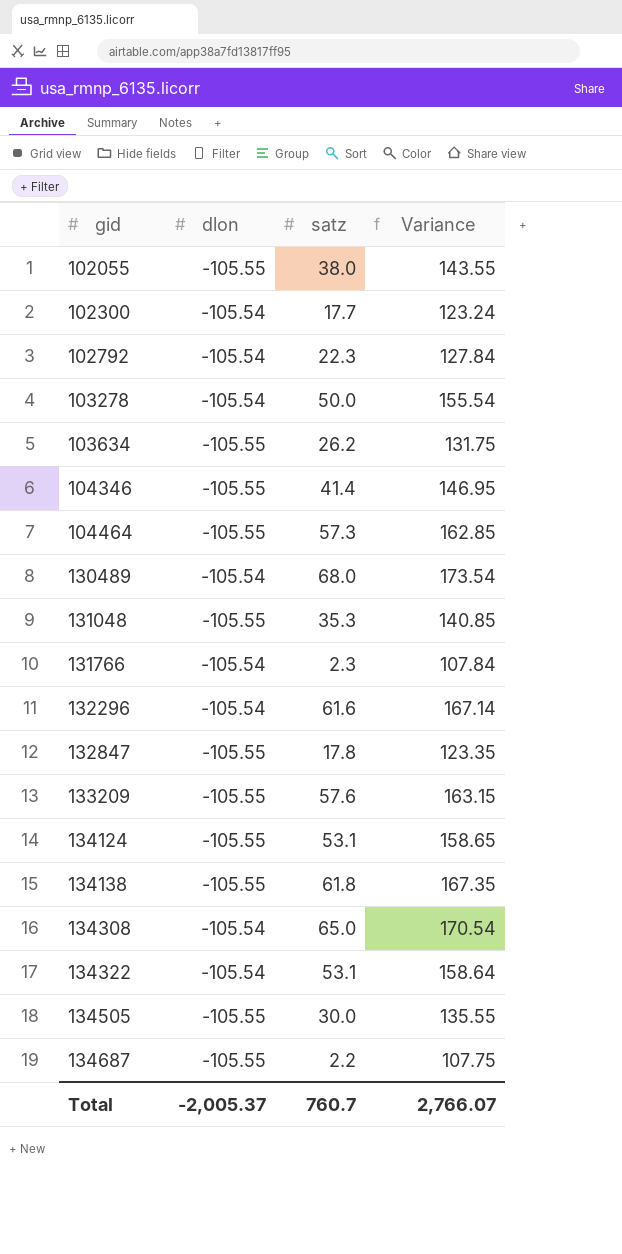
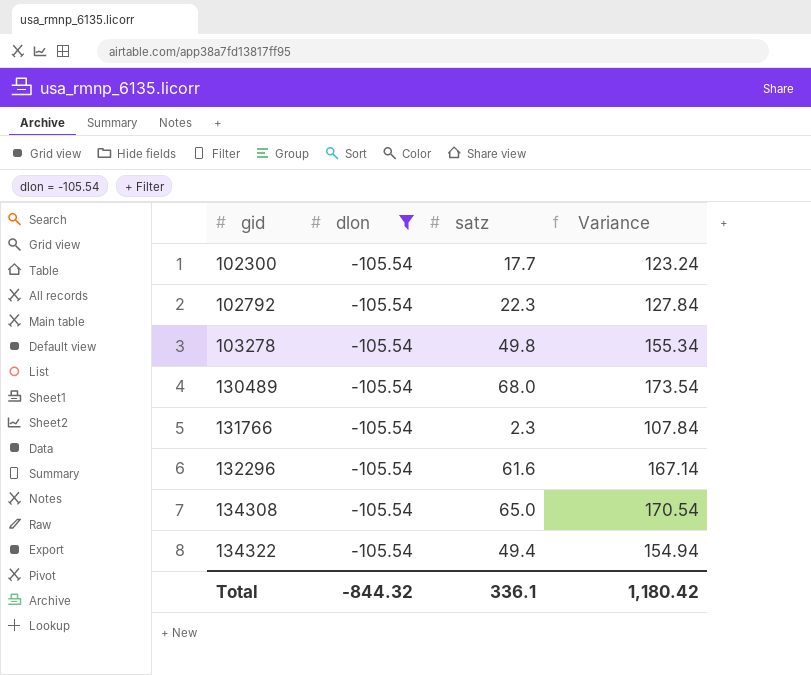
filter: none -> dlon = -105.54
103278 | satz: 50.0 -> 49.8
103278 | Variance: 155.54 -> 155.34
134322 | satz: 53.1 -> 49.4
134322 | Variance: 158.64 -> 154.94
Total | dlon: -2,005.37 -> -844.32
Total | satz: 760.7 -> 336.1
Total | Variance: 2,766.07 -> 1,180.42

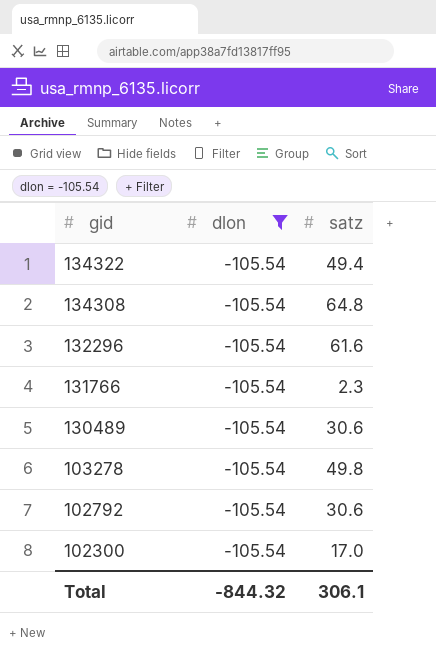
row order: gid ascending -> gid descending
column Variance | formula: [satz] - [dlon] -> none
134308 | satz: 65.0 -> 64.8
130489 | satz: 68.0 -> 30.6
102792 | satz: 22.3 -> 30.6
102300 | satz: 17.7 -> 17.0
Total | satz: 336.1 -> 306.1

